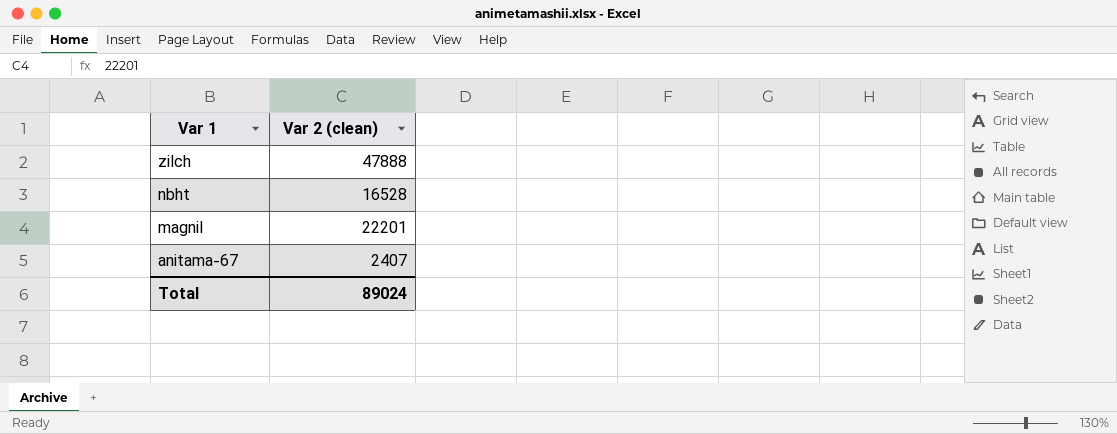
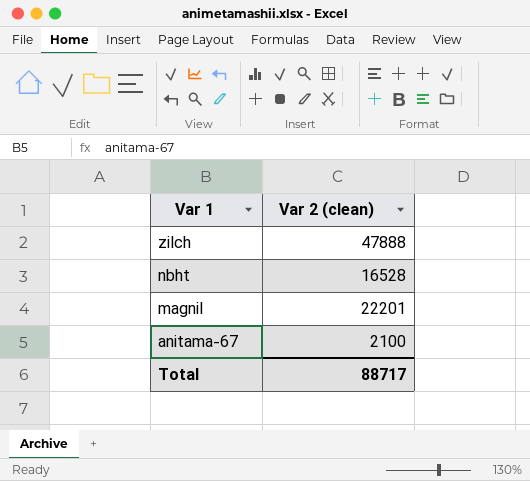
anitama-67 | Var 2 (clean): 2407 -> 2100
Total | Var 2 (clean): 89024 -> 88717

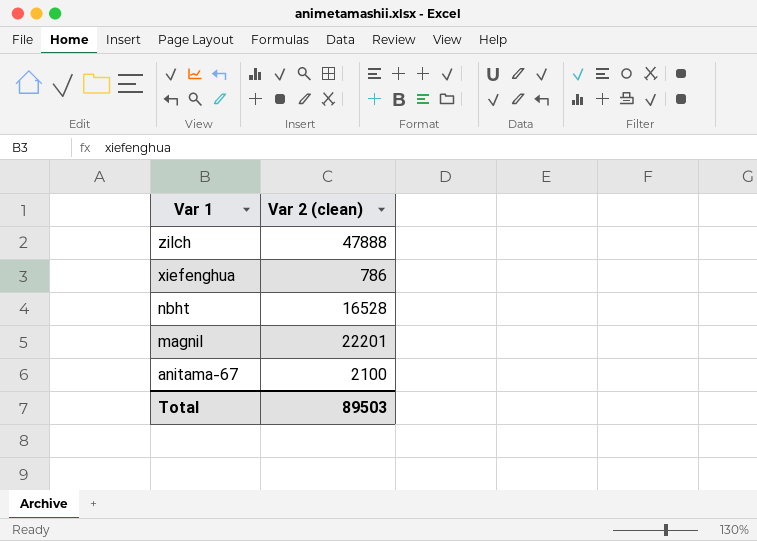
row xiefenghua: none -> 786
Total | Var 2 (clean): 88717 -> 89503

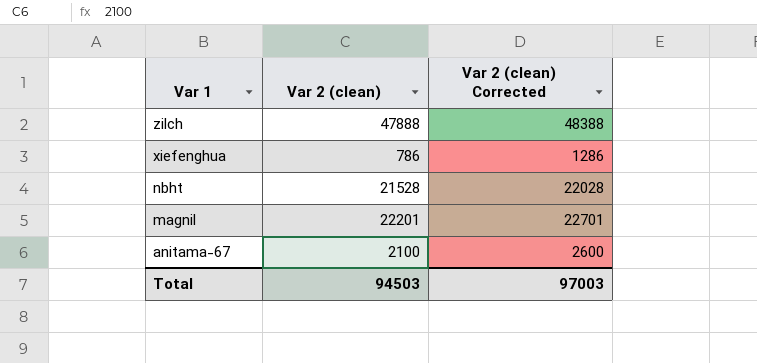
column Var 2 (clean) Corrected | formula: none -> [Var 2 (clean)] + 500
nbht | Var 2 (clean): 16528 -> 21528
Total | Var 2 (clean): 89503 -> 94503

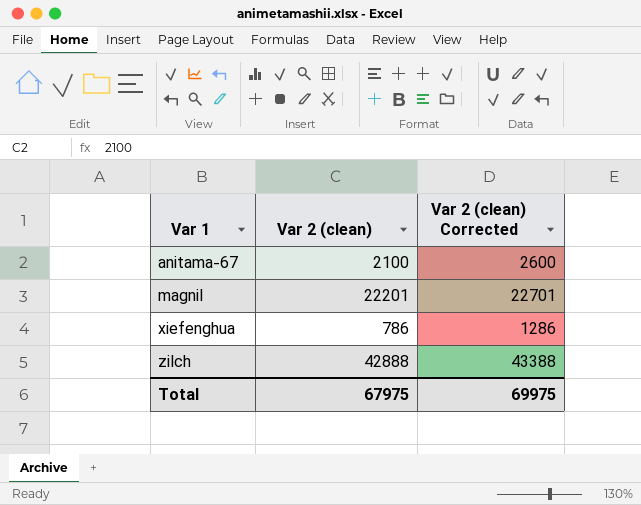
row order: Var 1 descending -> Var 1 ascending
row nbht: 21528 | 22028 -> none
zilch | Var 2 (clean): 47888 -> 42888
zilch | Var 2 (clean) Corrected: 48388 -> 43388
Total | Var 2 (clean): 94503 -> 67975
Total | Var 2 (clean) Corrected: 97003 -> 69975

